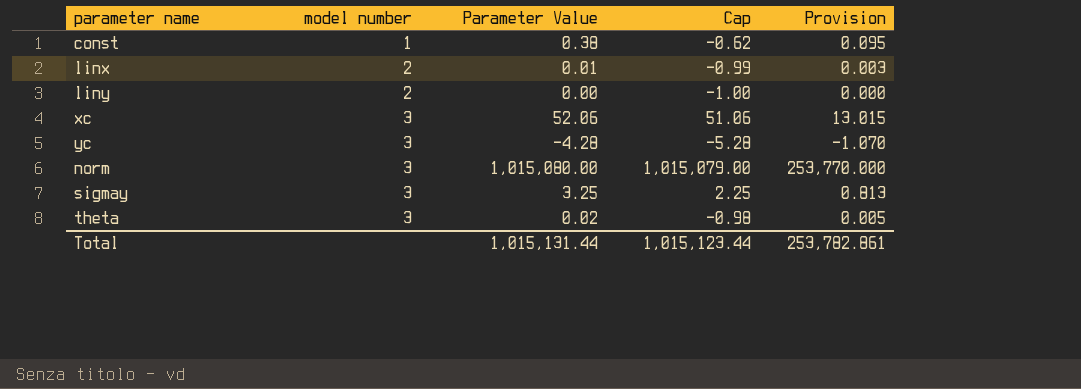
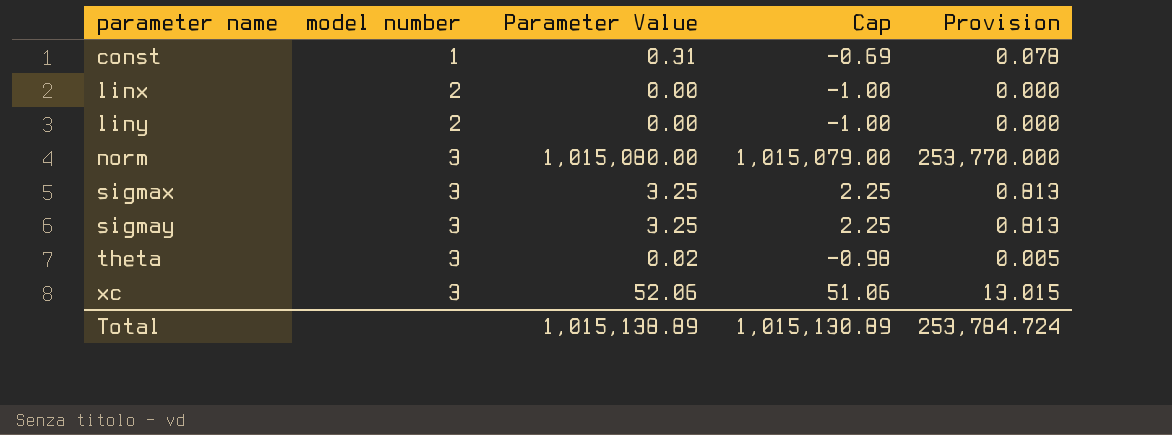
row order: model number ascending -> parameter name ascending
row yc: 3 | -4.28 | -5.28 | -1.070 -> none
const | Parameter Value: 0.38 -> 0.31
const | Cap: -0.62 -> -0.69
const | Provision: 0.095 -> 0.078
linx | Parameter Value: 0.01 -> 0.00
linx | Cap: -0.99 -> -1.00
linx | Provision: 0.003 -> 0.000
row sigmax: none -> 3 | 3.25 | 2.25 | 0.813
Total | Parameter Value: 1,015,131.44 -> 1,015,138.89
Total | Cap: 1,015,123.44 -> 1,015,130.89
Total | Provision: 253,782.861 -> 253,784.724

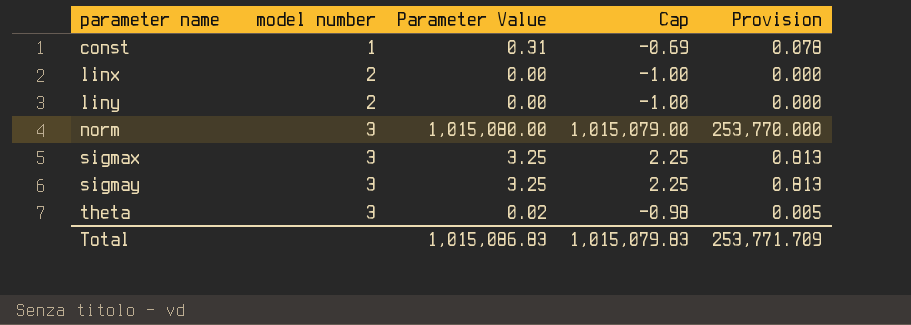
row xc: 3 | 52.06 | 51.06 | 13.015 -> none
Total | Parameter Value: 1,015,138.89 -> 1,015,086.83
Total | Cap: 1,015,130.89 -> 1,015,079.83
Total | Provision: 253,784.724 -> 253,771.709

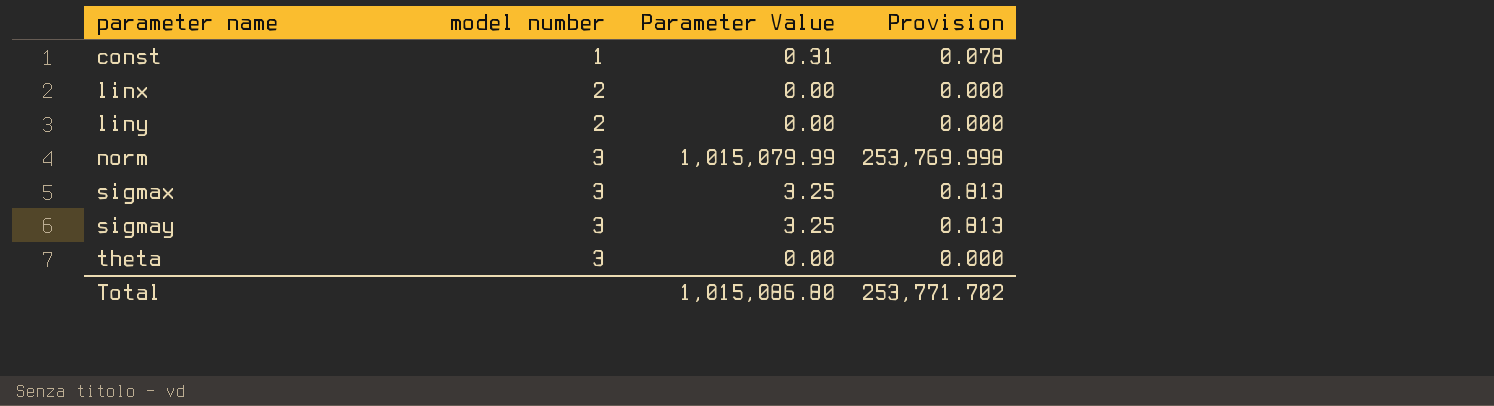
column Cap | formula: [Parameter Value] - 1 -> none
norm | Parameter Value: 1,015,080.00 -> 1,015,079.99
norm | Provision: 253,770.000 -> 253,769.998
theta | Parameter Value: 0.02 -> 0.00
theta | Provision: 0.005 -> 0.000
Total | Parameter Value: 1,015,086.83 -> 1,015,086.80
Total | Provision: 253,771.709 -> 253,771.702

